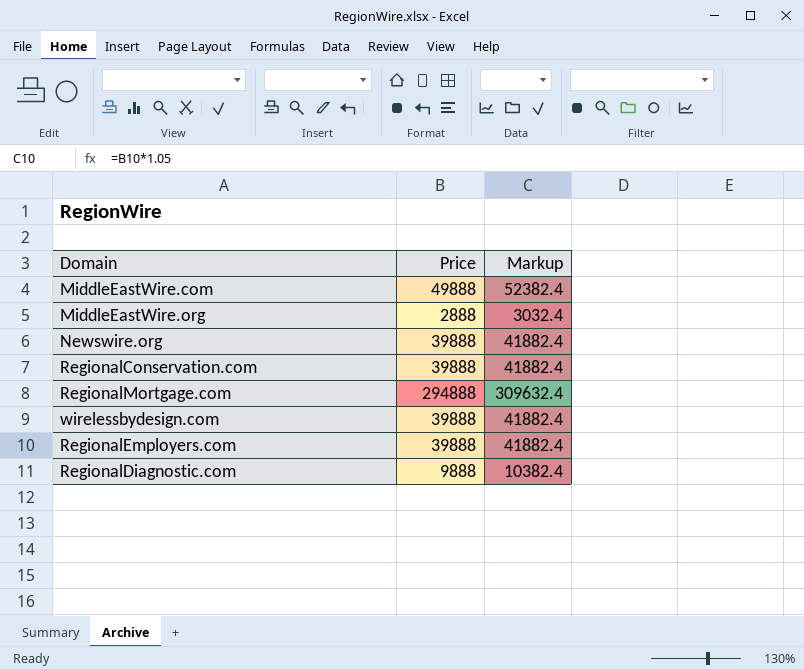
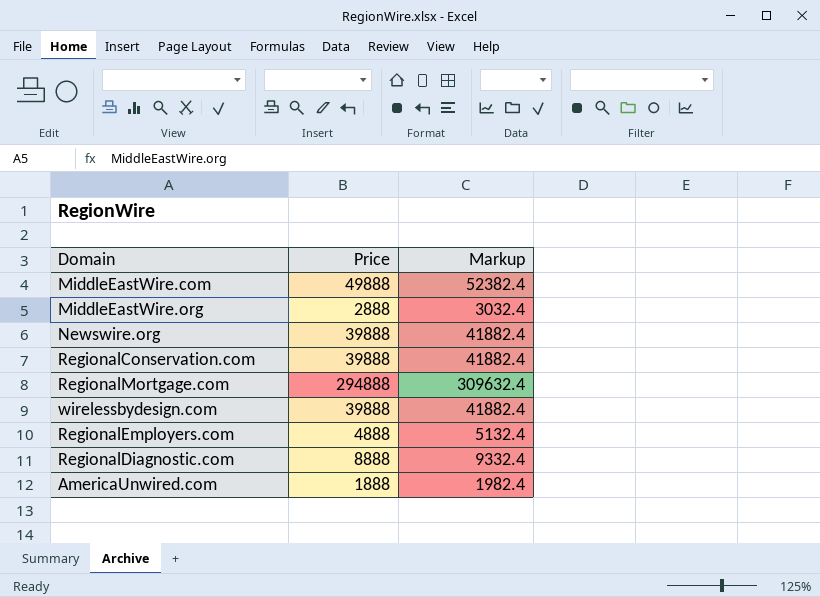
RegionalEmployers.com | Price: 39888 -> 4888
RegionalEmployers.com | Markup: 41882.4 -> 5132.4
RegionalDiagnostic.com | Price: 9888 -> 8888
RegionalDiagnostic.com | Markup: 10382.4 -> 9332.4
row AmericaUnwired.com: none -> 1888 | 1982.4

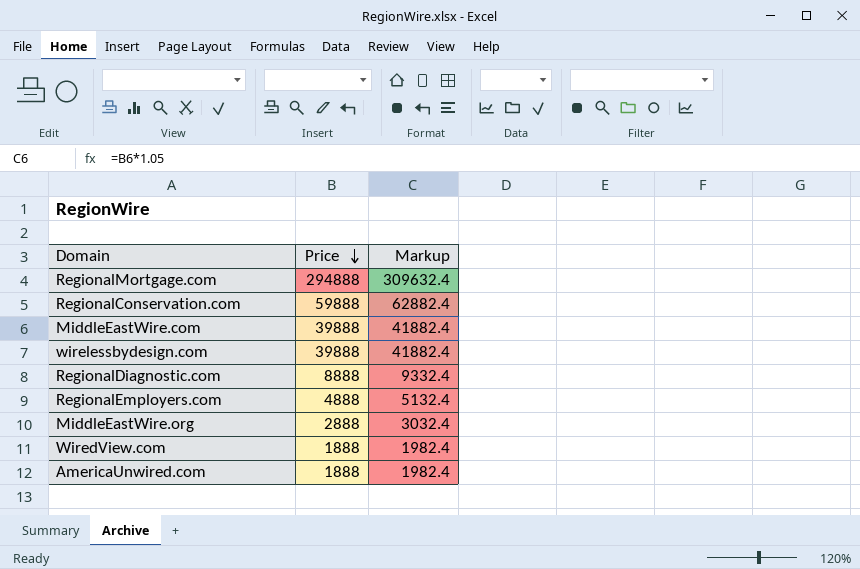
row order: none -> Price descending
row Newswire.org: 39888 | 41882.4 -> none
RegionalConservation.com | Price: 39888 -> 59888
RegionalConservation.com | Markup: 41882.4 -> 62882.4
MiddleEastWire.com | Price: 49888 -> 39888
MiddleEastWire.com | Markup: 52382.4 -> 41882.4
row WiredView.com: none -> 1888 | 1982.4

